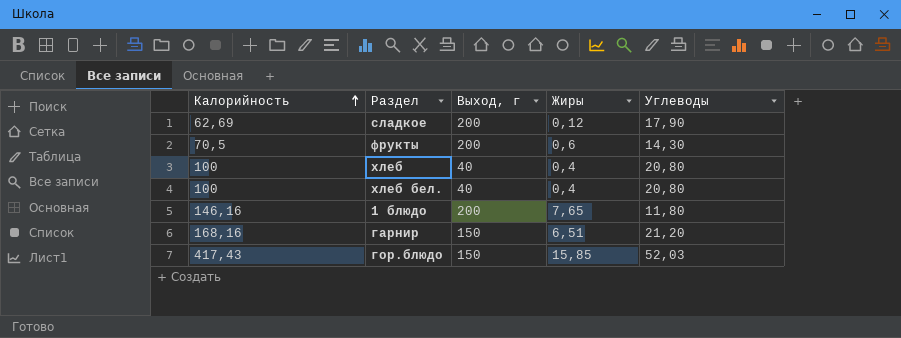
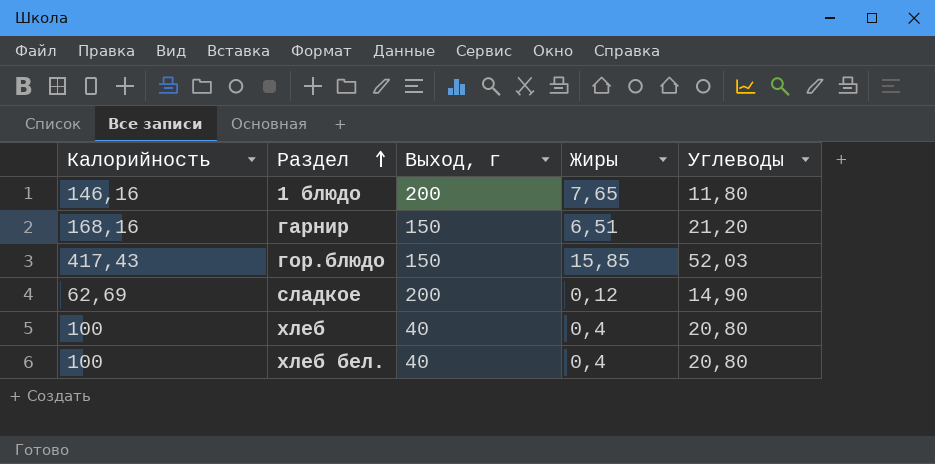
row order: Калорийность ascending -> Раздел ascending
row фрукты: 70,5 | 200 | 0,6 | 14,30 -> none
сладкое | Углеводы: 17,90 -> 14,90

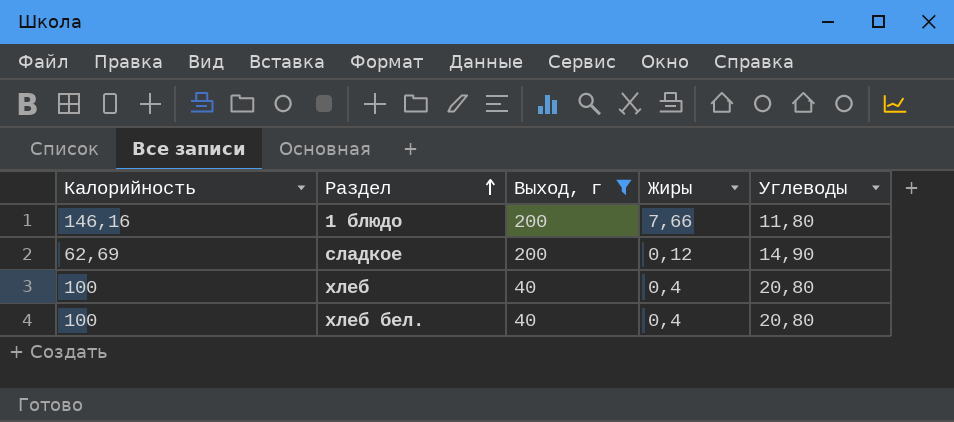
filter: none -> Выход, г != 150
1 блюдо | Жиры: 7,65 -> 7,66

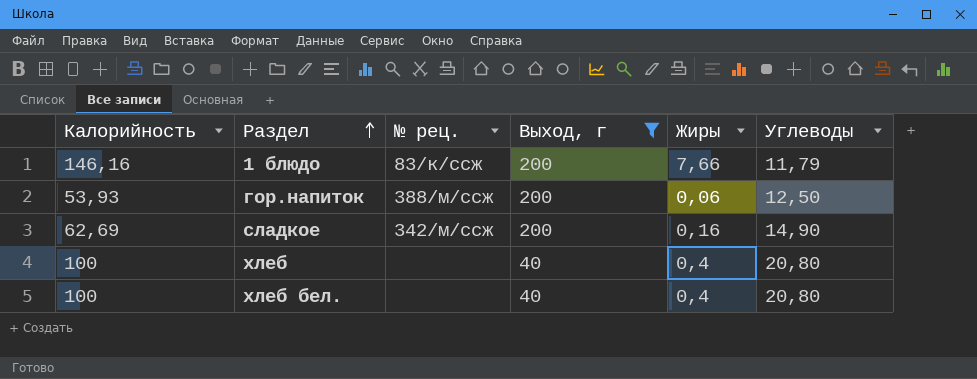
column № рец. | position: none -> 3
1 блюдо | Углеводы: 11,80 -> 11,79
row гор.напиток: none -> 53,93 | 388/м/ссж | 200 | 0,06 | 12,50
сладкое | Жиры: 0,12 -> 0,16

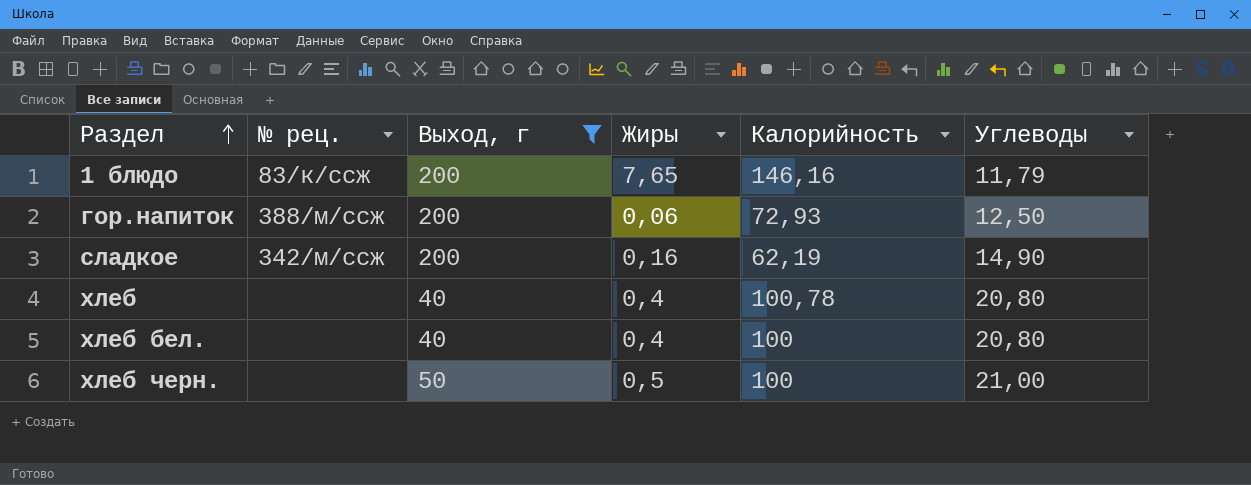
column Калорийность | position: 1 -> 5
1 блюдо | Жиры: 7,66 -> 7,65
гор.напиток | Калорийность: 53,93 -> 72,93
сладкое | Калорийность: 62,69 -> 62,19
хлеб | Калорийность: 100 -> 100,78
row хлеб черн.: none -> none | 50 | 0,5 | 100 | 21,00

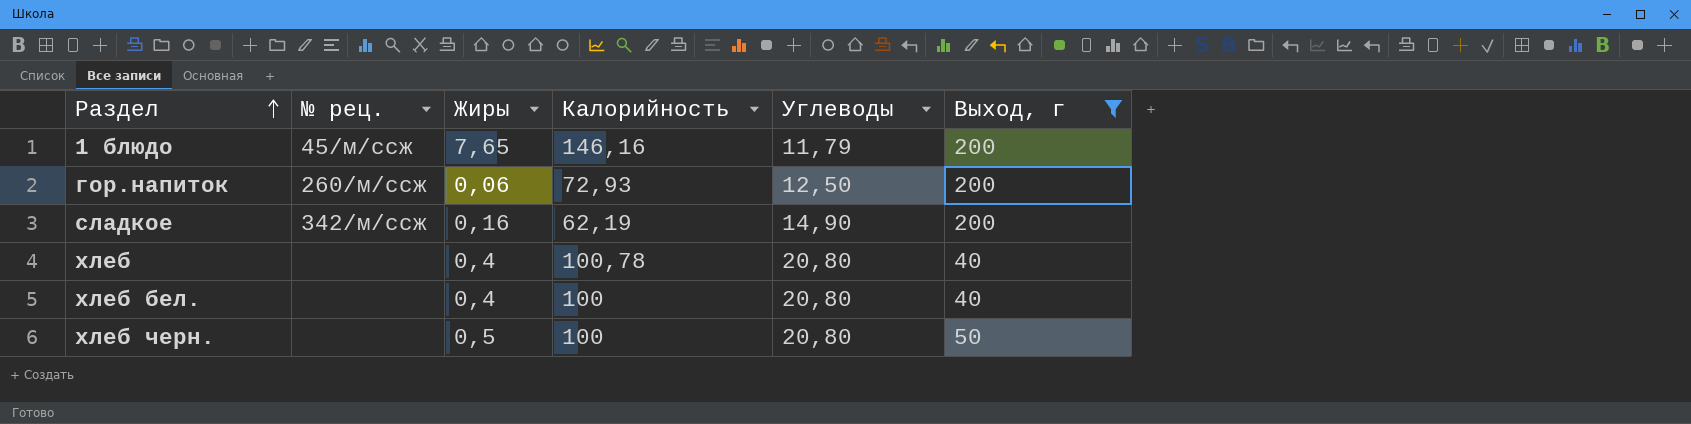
column Выход, г | position: 3 -> 6
1 блюдо | № рец.: 83/к/ссж -> 45/м/ссж
гор.напиток | № рец.: 388/м/ссж -> 260/м/ссж
хлеб черн. | Углеводы: 21,00 -> 20,80

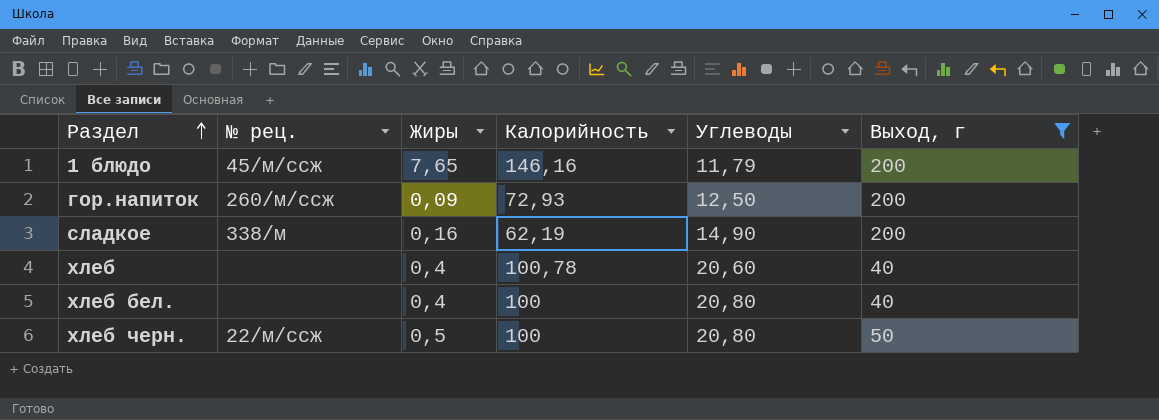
гор.напиток | Жиры: 0,06 -> 0,09
сладкое | № рец.: 342/м/ссж -> 338/м
хлеб | Углеводы: 20,80 -> 20,60
хлеб черн. | № рец.: none -> 22/м/ссж

